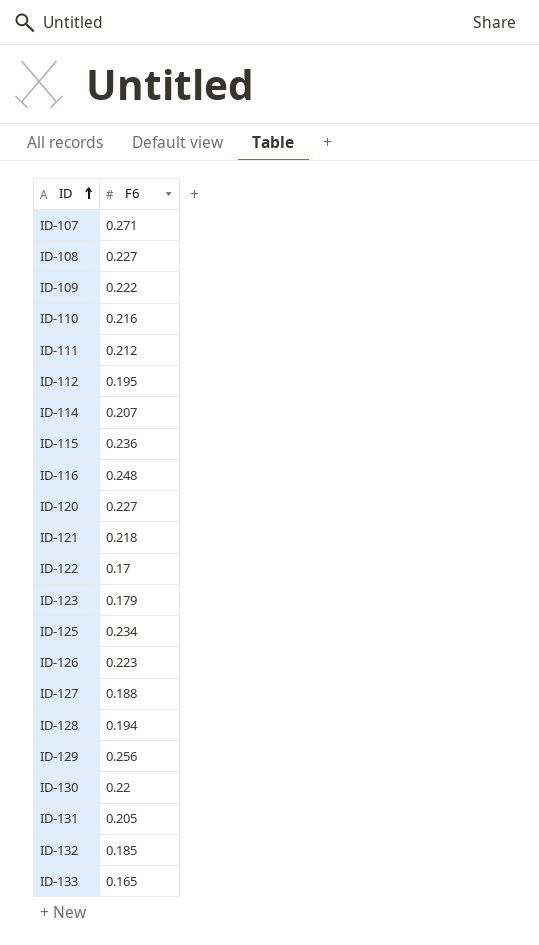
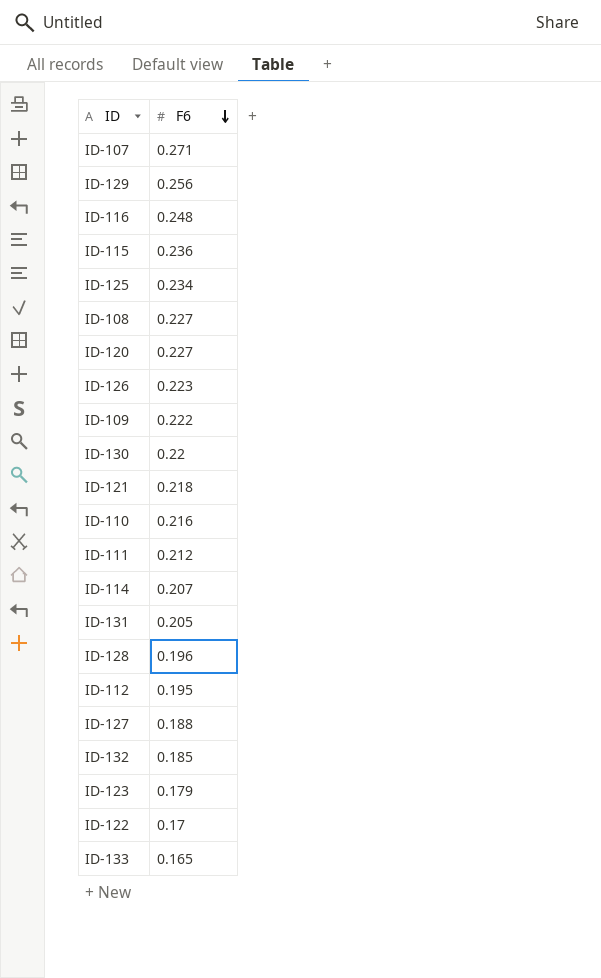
row order: ID ascending -> F6 descending
ID-128 | F6: 0.194 -> 0.196

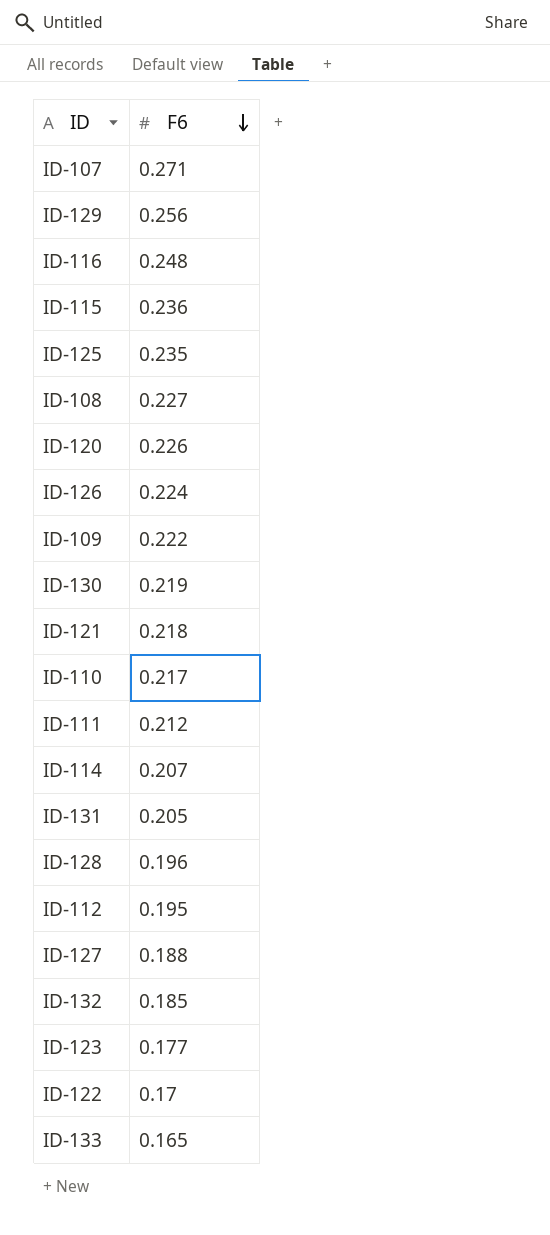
ID-125 | F6: 0.234 -> 0.235
ID-120 | F6: 0.227 -> 0.226
ID-126 | F6: 0.223 -> 0.224
ID-130 | F6: 0.22 -> 0.219
ID-110 | F6: 0.216 -> 0.217
ID-123 | F6: 0.179 -> 0.177

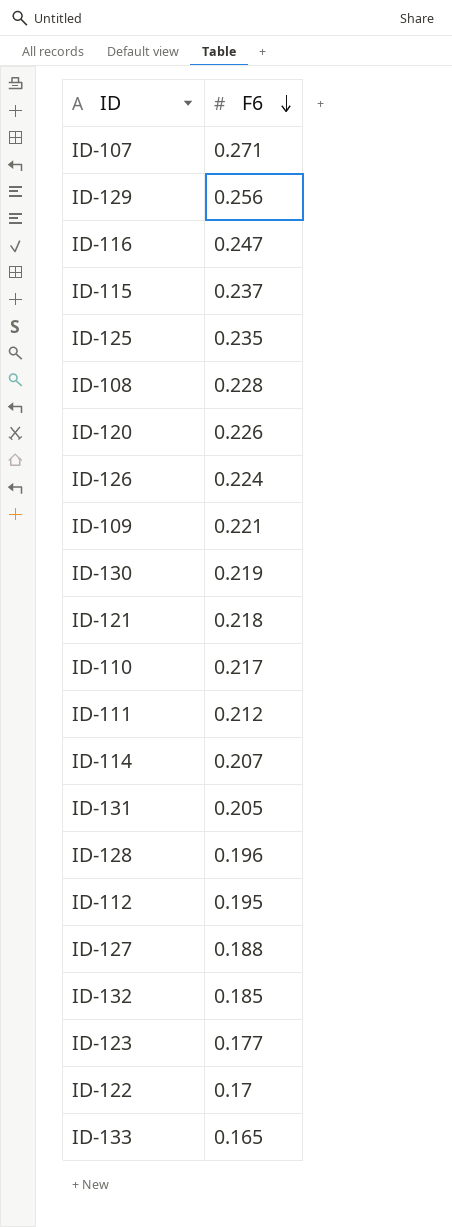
ID-116 | F6: 0.248 -> 0.247
ID-115 | F6: 0.236 -> 0.237
ID-108 | F6: 0.227 -> 0.228
ID-109 | F6: 0.222 -> 0.221

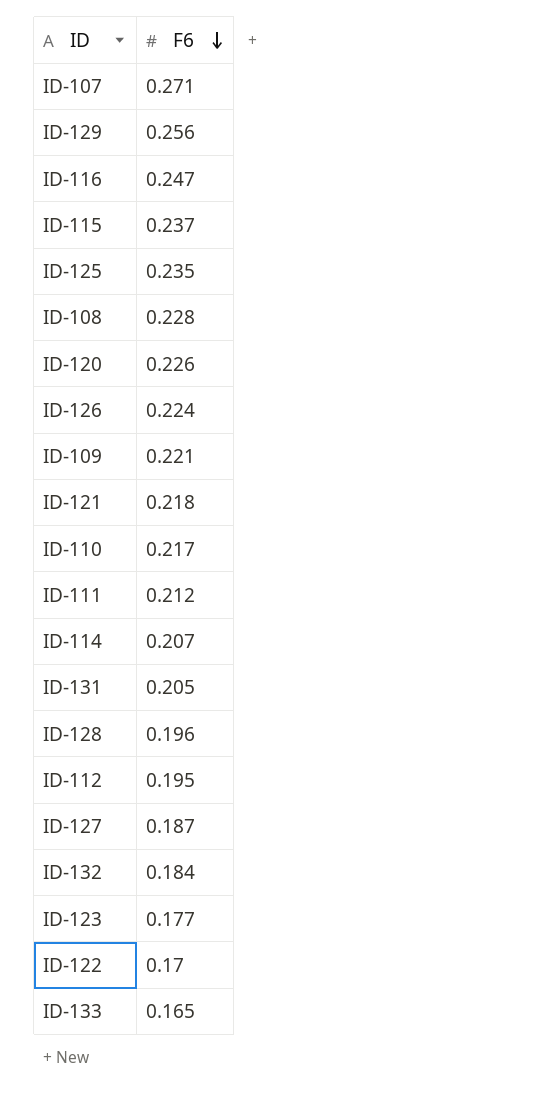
row ID-130: 0.219 -> none
ID-127 | F6: 0.188 -> 0.187
ID-132 | F6: 0.185 -> 0.184

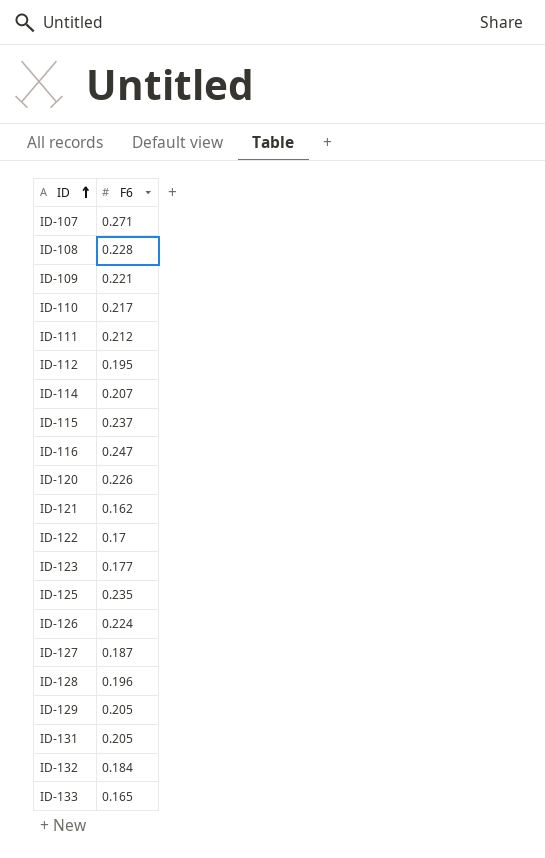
row order: F6 descending -> ID ascending
ID-121 | F6: 0.218 -> 0.162
ID-129 | F6: 0.256 -> 0.205

